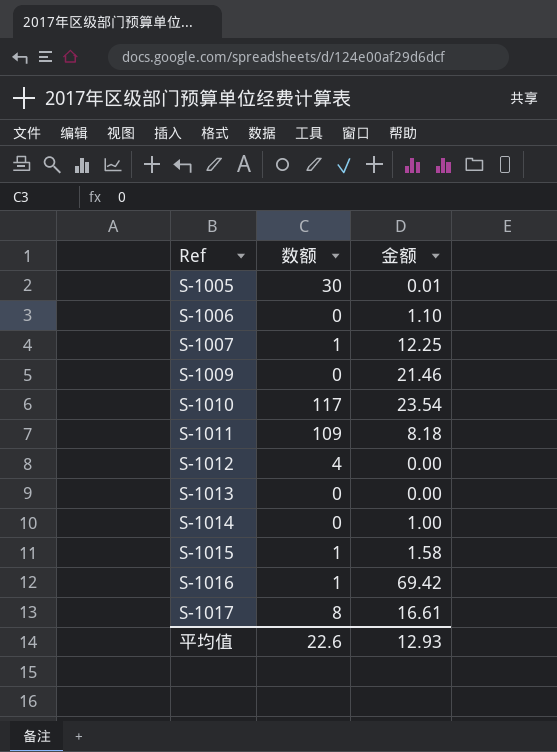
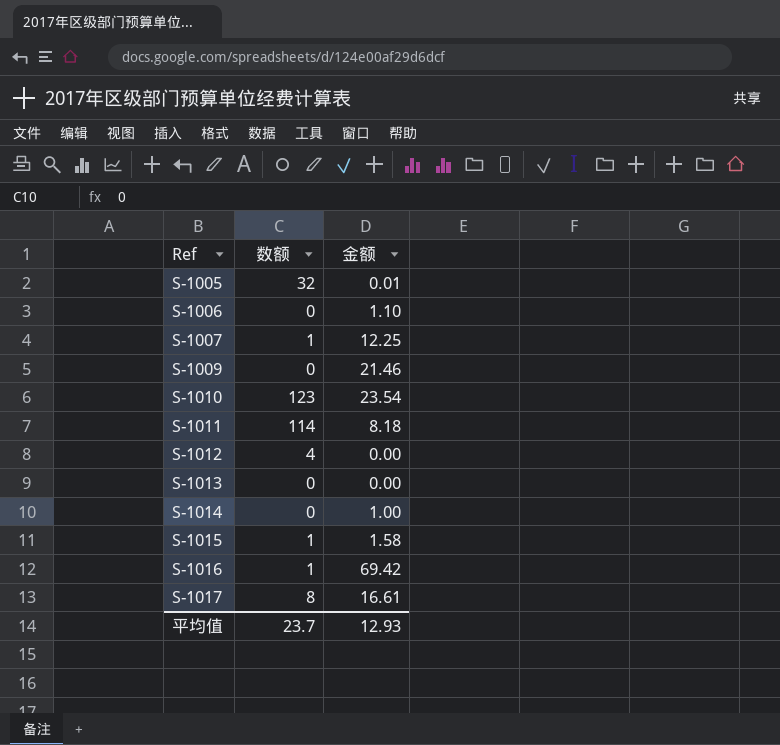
S-1005 | 数额: 30 -> 32
S-1010 | 数额: 117 -> 123
S-1011 | 数额: 109 -> 114
平均值 | 数额: 22.6 -> 23.7

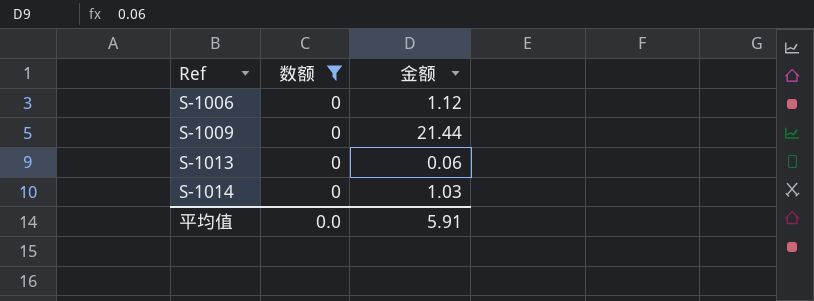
filter: none -> 数额 = 0
S-1006 | 金额: 1.10 -> 1.12
S-1009 | 金额: 21.46 -> 21.44
S-1013 | 金额: 0.00 -> 0.06
S-1014 | 金额: 1.00 -> 1.03
平均值 | 数额: 23.7 -> 0.0
平均值 | 金额: 12.93 -> 5.91

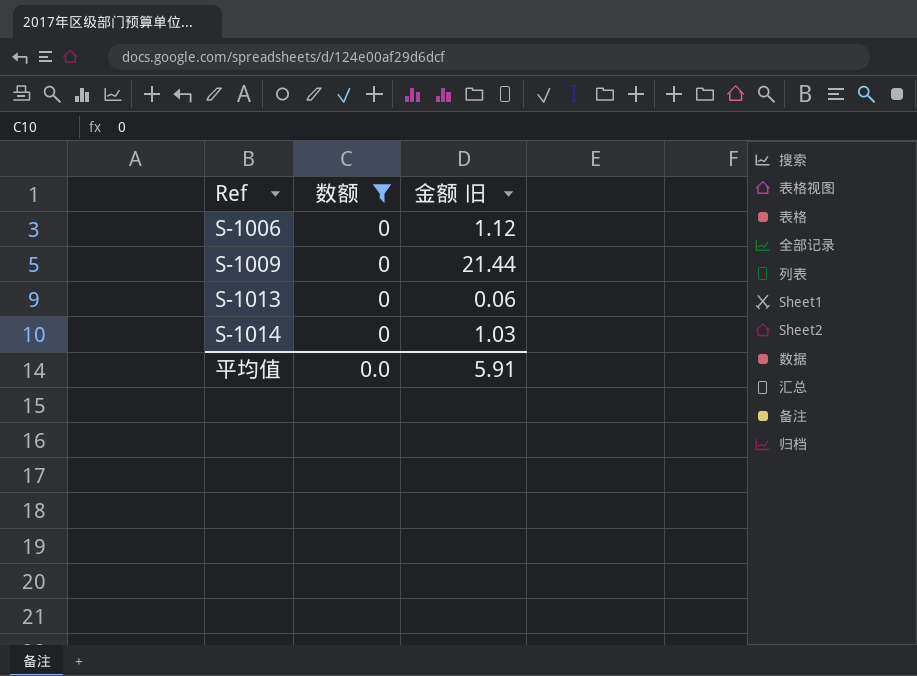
column name: 金额 -> 金额 旧

